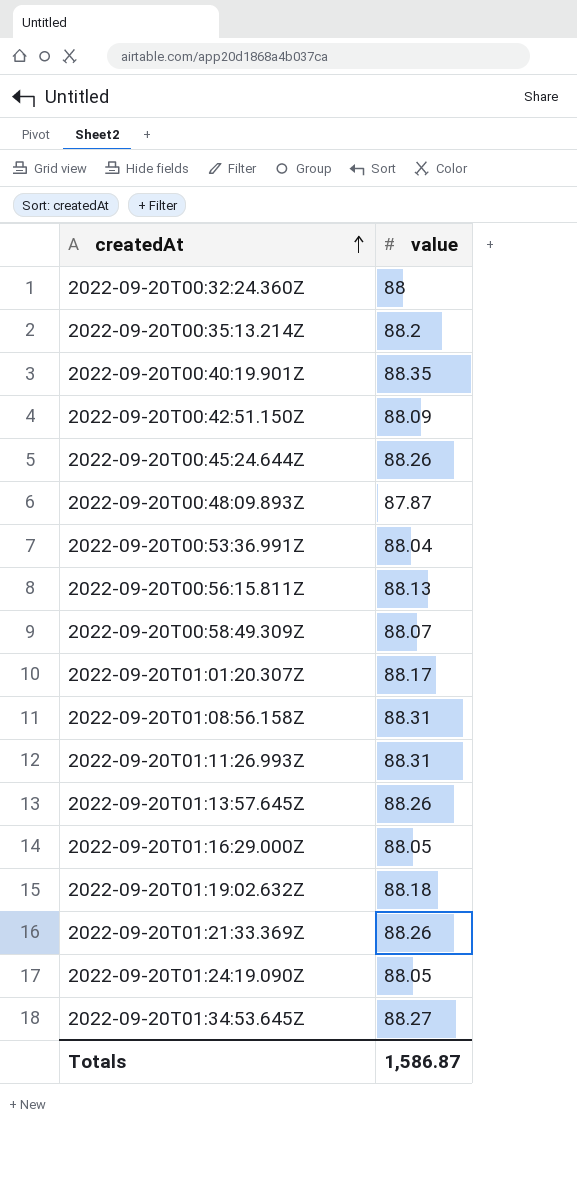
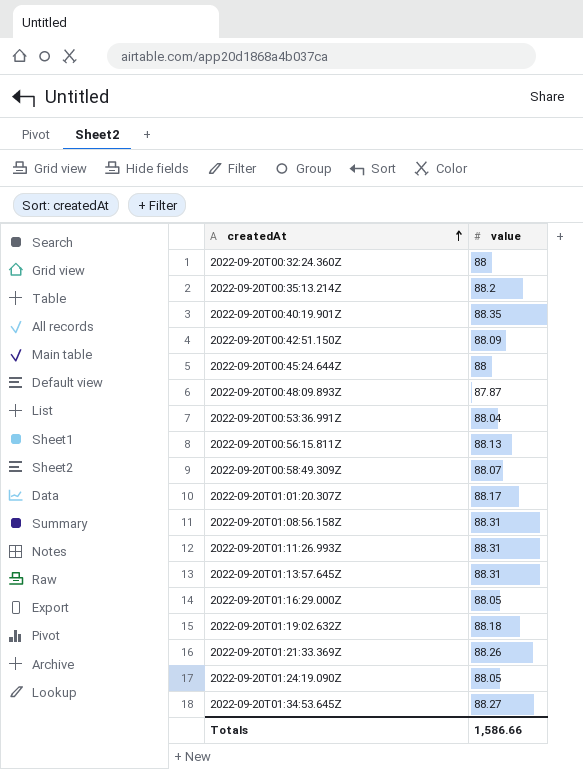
2022-09-20T00:45:24.644Z | value: 88.26 -> 88
2022-09-20T01:13:57.645Z | value: 88.26 -> 88.31
Totals | value: 1,586.87 -> 1,586.66

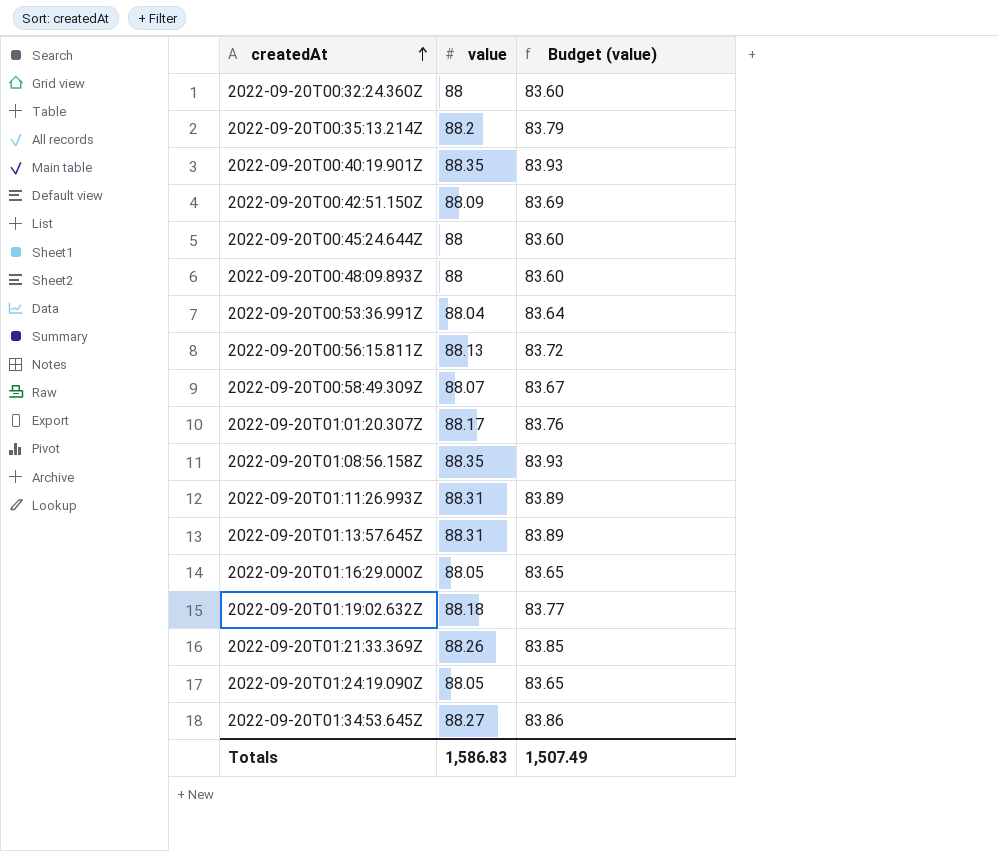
column Budget (value) | formula: none -> [value] * 0.95
2022-09-20T00:48:09.893Z | value: 87.87 -> 88
2022-09-20T01:08:56.158Z | value: 88.31 -> 88.35
Totals | value: 1,586.66 -> 1,586.83

